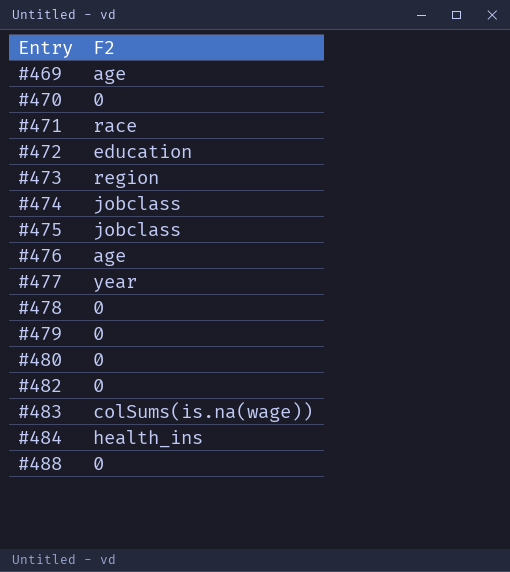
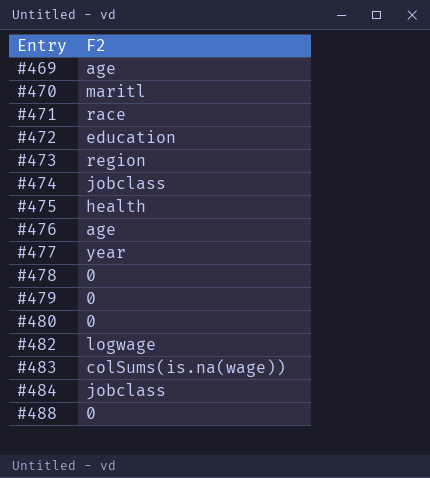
#470 | F2: 0 -> maritl
#475 | F2: jobclass -> health
#482 | F2: 0 -> logwage
#484 | F2: health_ins -> jobclass

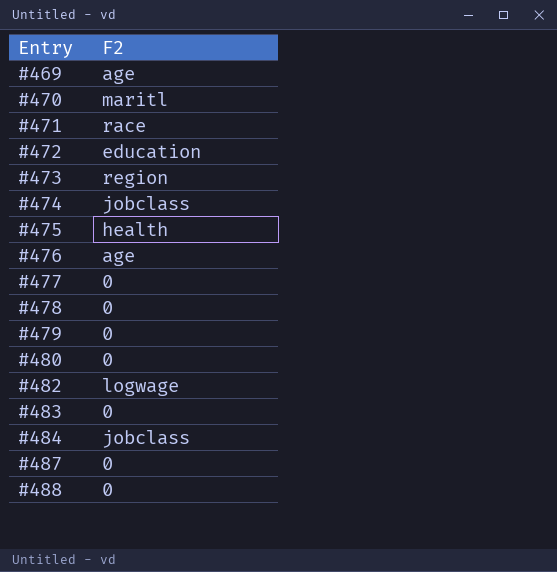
#477 | F2: year -> 0
#483 | F2: colSums(is.na(wage)) -> 0
row #487: none -> 0

